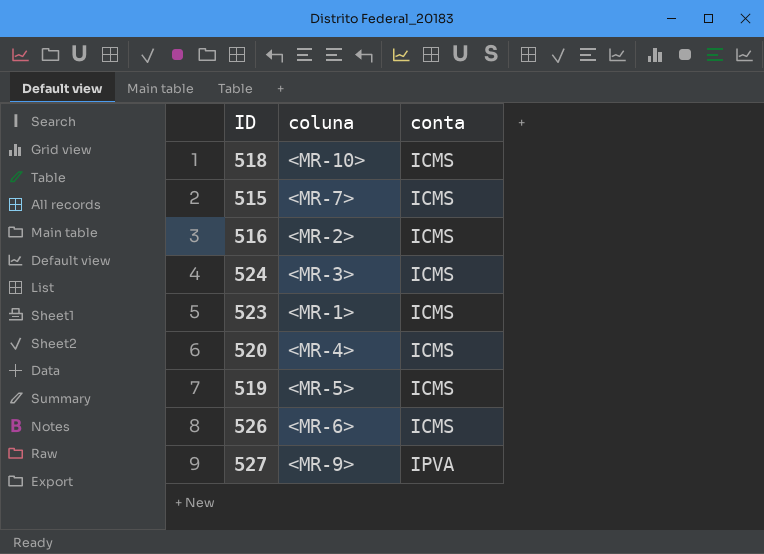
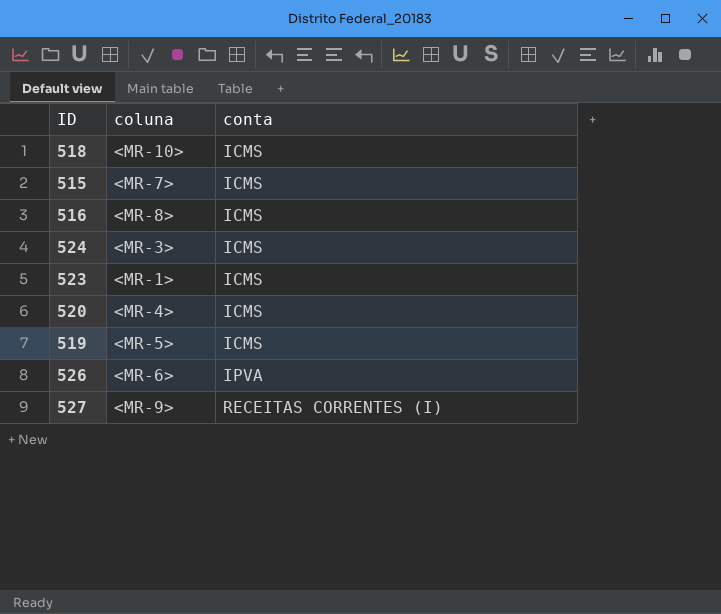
516 | coluna: <MR-2> -> <MR-8>
526 | conta: ICMS -> IPVA
527 | conta: IPVA -> RECEITAS CORRENTES (I)

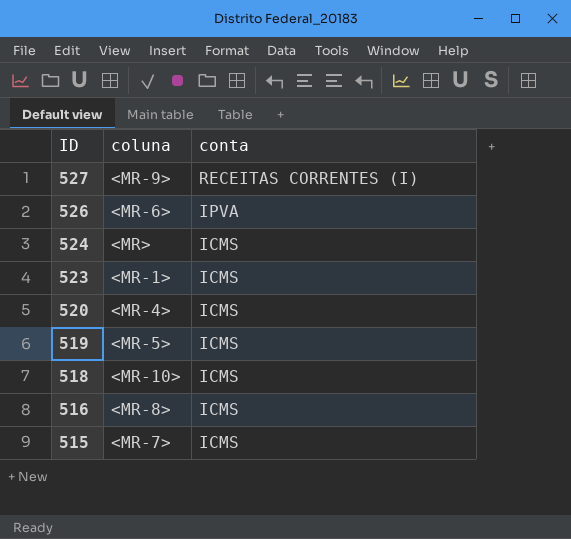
row order: conta ascending -> ID descending
524 | coluna: <MR-3> -> <MR>

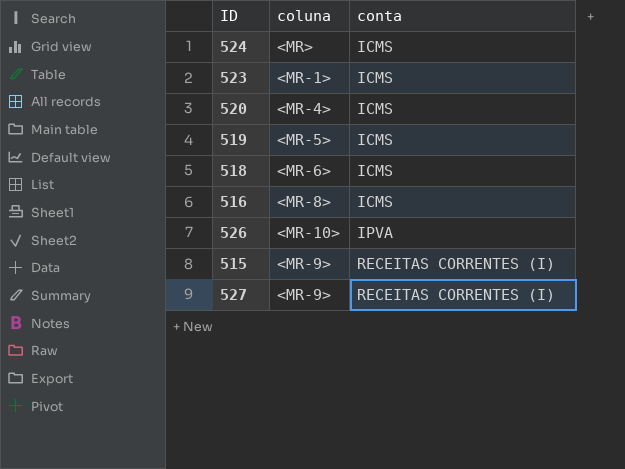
row order: ID descending -> conta ascending
518 | coluna: <MR-10> -> <MR-6>
526 | coluna: <MR-6> -> <MR-10>
515 | coluna: <MR-7> -> <MR-9>
515 | conta: ICMS -> RECEITAS CORRENTES (I)

